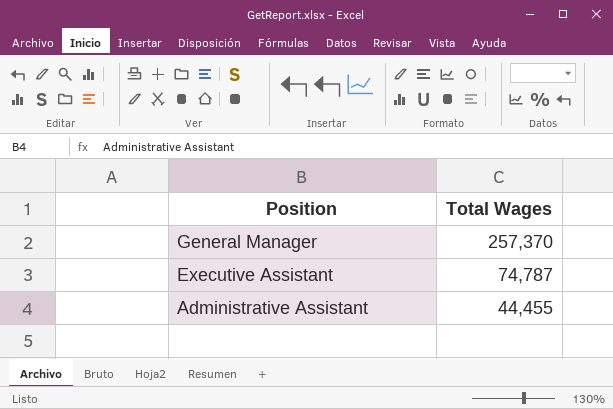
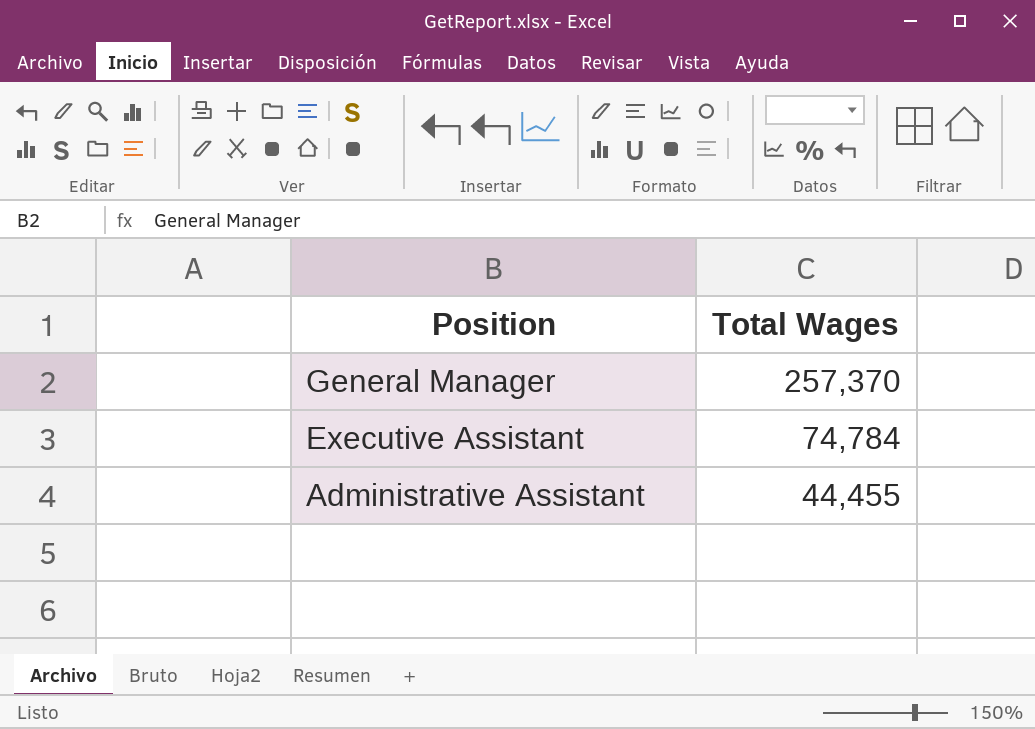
Executive Assistant | Total Wages: 74,787 -> 74,784

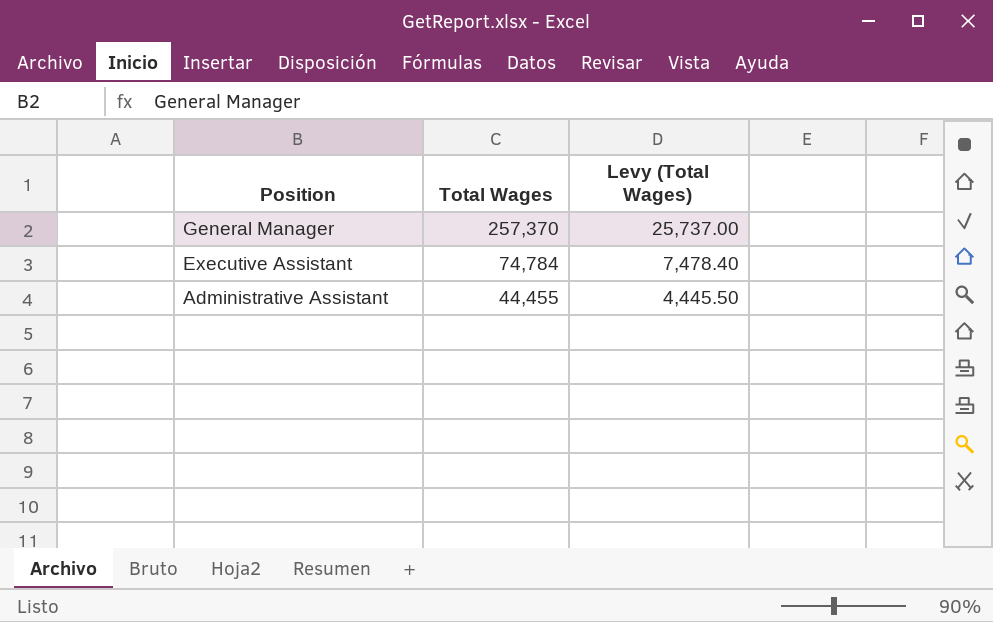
column Levy (Total Wages) | formula: none -> [Total Wages] * 0.1

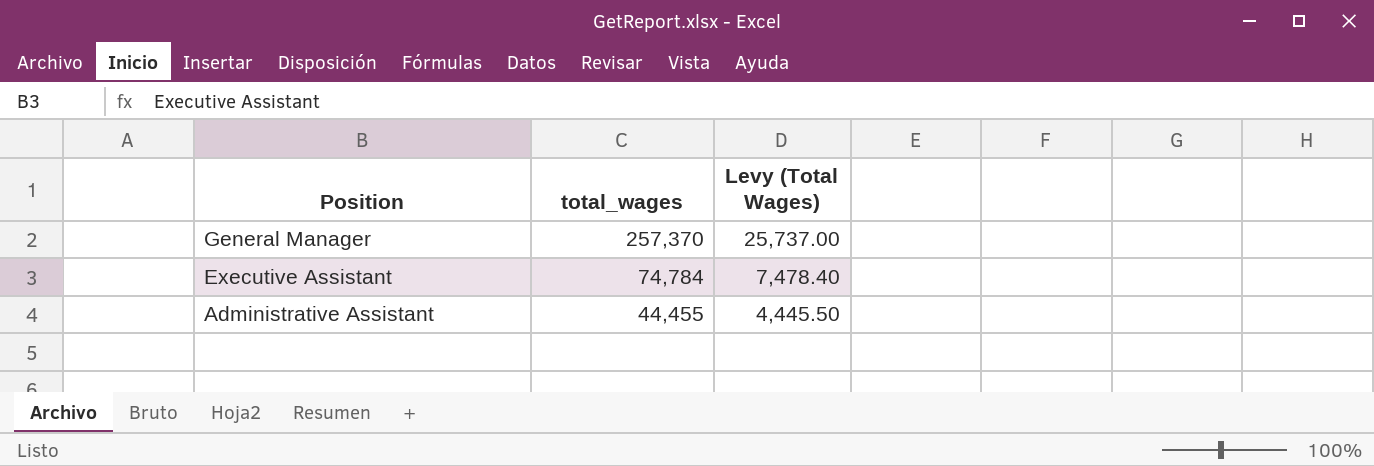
column name: Total Wages -> total_wages

